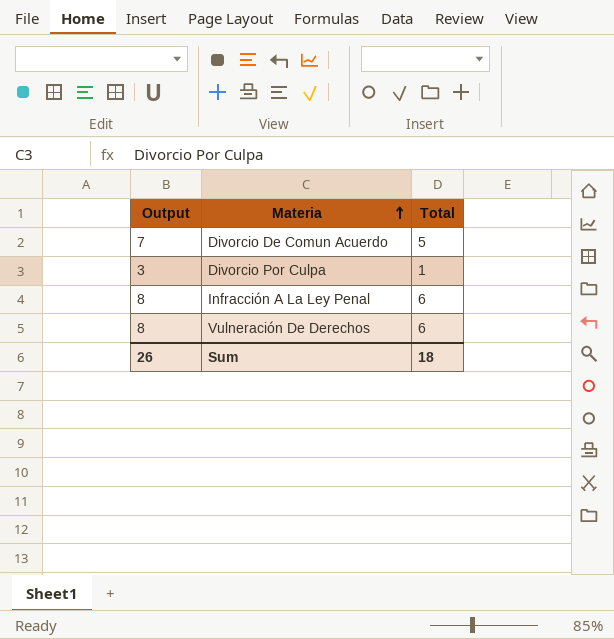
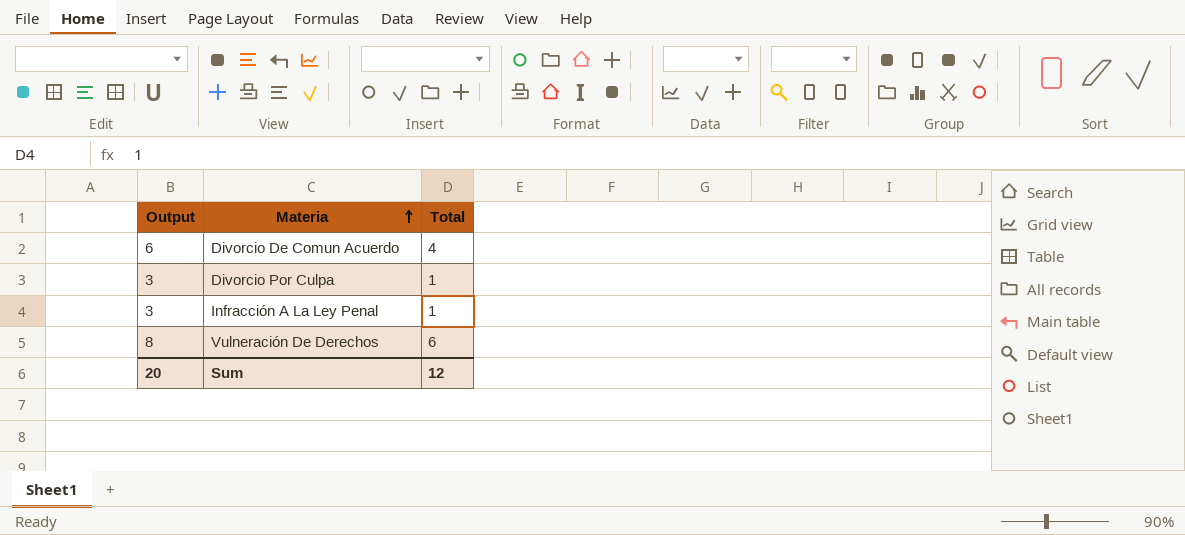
Divorcio De Comun Acuerdo | Output: 7 -> 6
Divorcio De Comun Acuerdo | Total: 5 -> 4
Infracción A La Ley Penal | Output: 8 -> 3
Infracción A La Ley Penal | Total: 6 -> 1
Sum | Output: 26 -> 20
Sum | Total: 18 -> 12

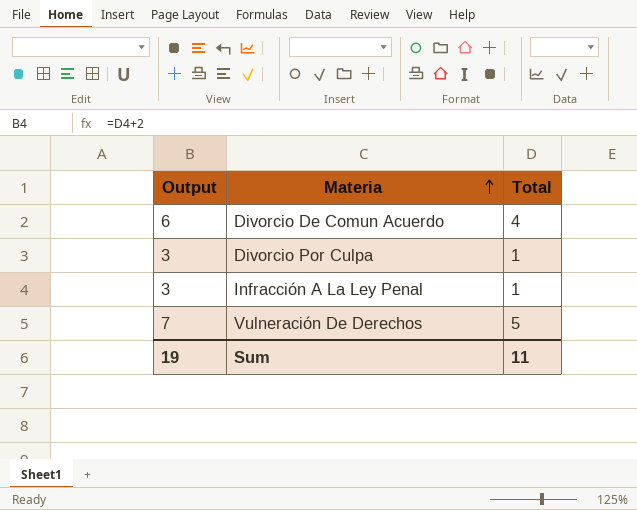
Vulneración De Derechos | Output: 8 -> 7
Vulneración De Derechos | Total: 6 -> 5
Sum | Output: 20 -> 19
Sum | Total: 12 -> 11

